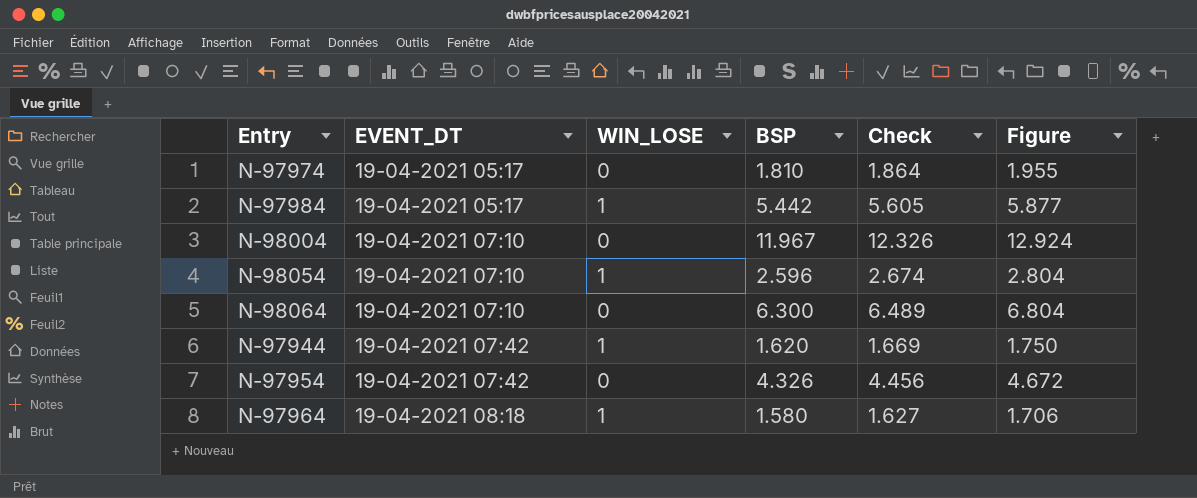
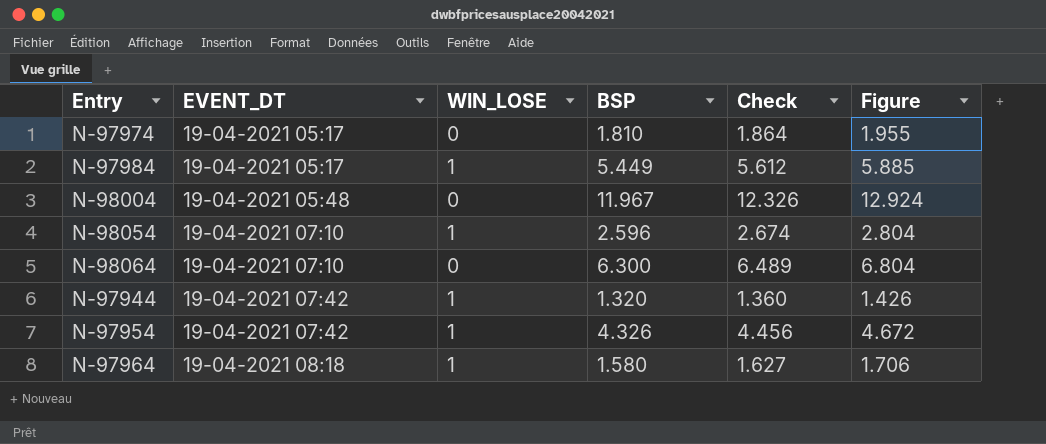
N-97984 | BSP: 5.442 -> 5.449
N-97984 | Check: 5.605 -> 5.612
N-97984 | Figure: 5.877 -> 5.885
N-98004 | EVENT_DT: 19-04-2021 07:10 -> 19-04-2021 05:48
N-97944 | BSP: 1.620 -> 1.320
N-97944 | Check: 1.669 -> 1.360
N-97944 | Figure: 1.750 -> 1.426
N-97954 | WIN_LOSE: 0 -> 1

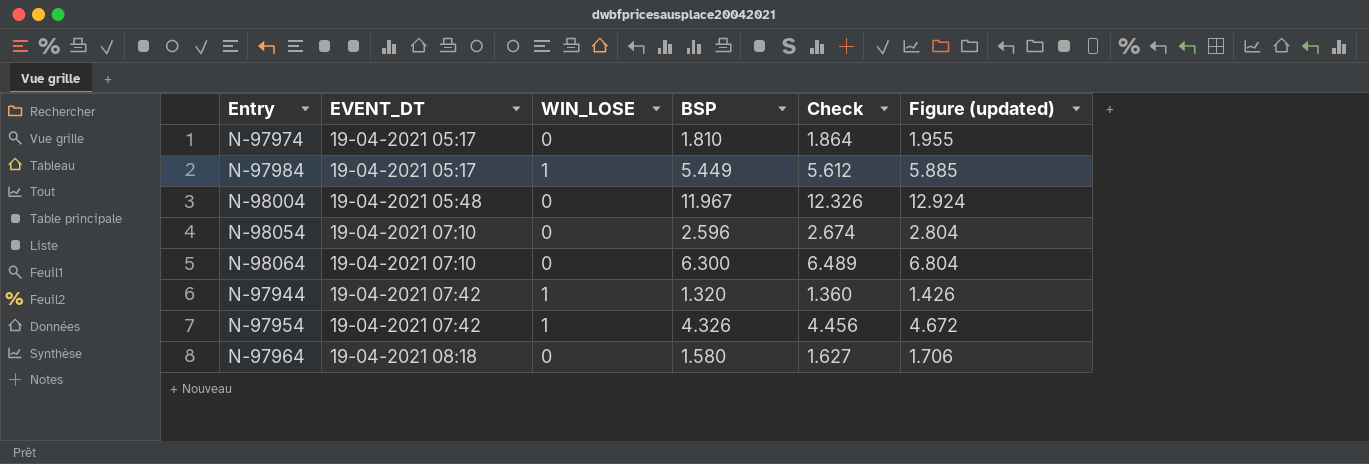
column name: Figure -> Figure (updated)
N-98054 | WIN_LOSE: 1 -> 0
N-97964 | WIN_LOSE: 1 -> 0

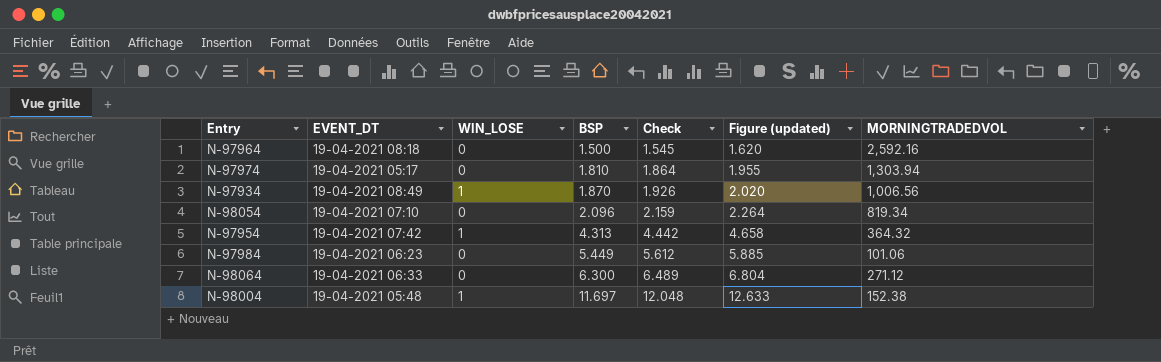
row order: EVENT_DT ascending -> BSP ascending
column MORNINGTRADEDVOL | position: none -> 7
row N-97944: 19-04-2021 07:42 | 1 | 1.320 | 1.360 | 1.426 -> none
N-97964 | BSP: 1.580 -> 1.500
N-97964 | Check: 1.627 -> 1.545
N-97964 | Figure (updated): 1.706 -> 1.620
row N-97934: none -> 19-04-2021 08:49 | 1 | 1.870 | 1.926 | 2.020 | 1,006.56
N-98054 | BSP: 2.596 -> 2.096
N-98054 | Check: 2.674 -> 2.159
N-98054 | Figure (updated): 2.804 -> 2.264
N-97954 | BSP: 4.326 -> 4.313
N-97954 | Check: 4.456 -> 4.442
N-97954 | Figure (updated): 4.672 -> 4.658
N-97984 | EVENT_DT: 19-04-2021 05:17 -> 19-04-2021 06:23
N-97984 | WIN_LOSE: 1 -> 0
N-98064 | EVENT_DT: 19-04-2021 07:10 -> 19-04-2021 06:33
N-98004 | WIN_LOSE: 0 -> 1
N-98004 | BSP: 11.967 -> 11.697
N-98004 | Check: 12.326 -> 12.048
N-98004 | Figure (updated): 12.924 -> 12.633

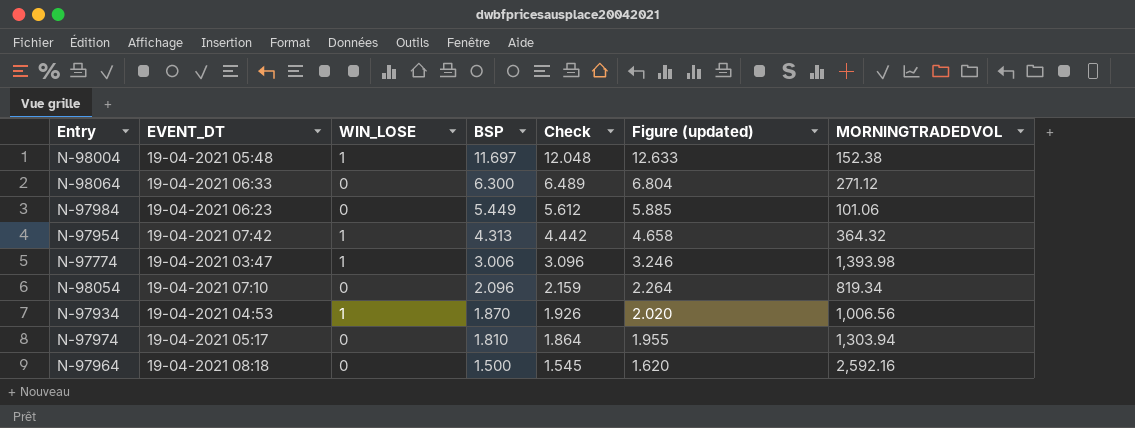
row order: BSP ascending -> BSP descending
row N-97774: none -> 19-04-2021 03:47 | 1 | 3.006 | 3.096 | 3.246 | 1,393.98
N-97934 | EVENT_DT: 19-04-2021 08:49 -> 19-04-2021 04:53

